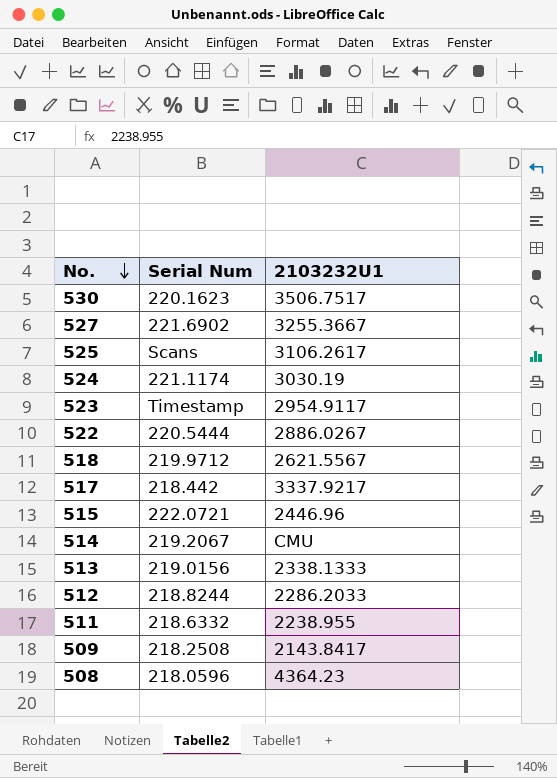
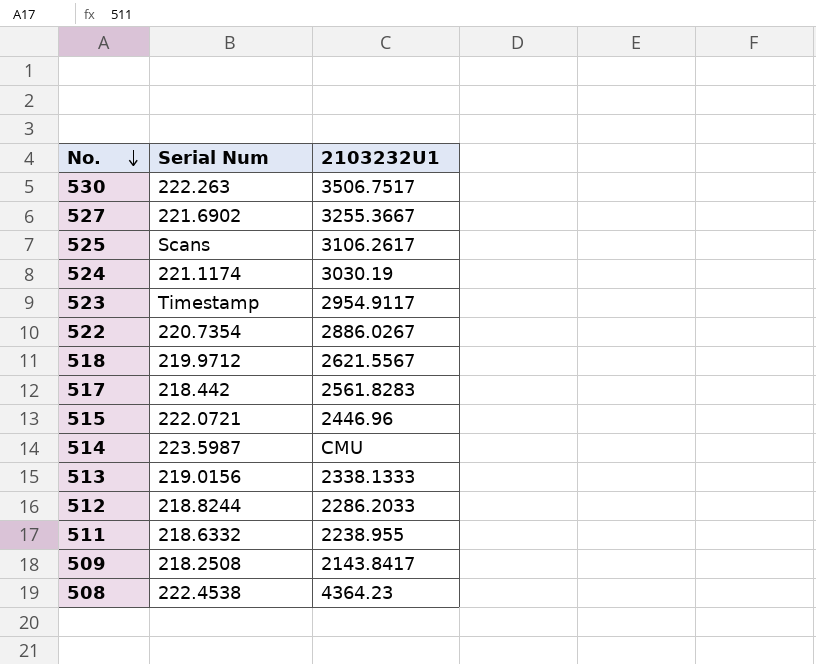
530 | Serial Num: 220.1623 -> 222.263
522 | Serial Num: 220.5444 -> 220.7354
517 | 2103232U1: 3337.9217 -> 2561.8283
514 | Serial Num: 219.2067 -> 223.5987
508 | Serial Num: 218.0596 -> 222.4538

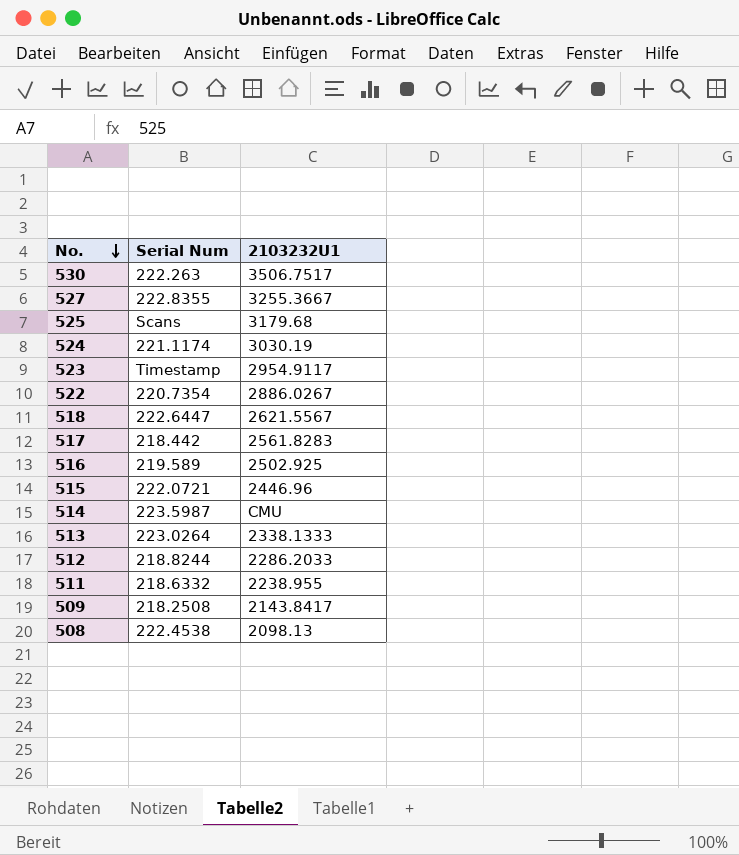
527 | Serial Num: 221.6902 -> 222.8355
525 | 2103232U1: 3106.2617 -> 3179.68
518 | Serial Num: 219.9712 -> 222.6447
row 516: none -> 219.589 | 2502.925
513 | Serial Num: 219.0156 -> 223.0264
508 | 2103232U1: 4364.23 -> 2098.13

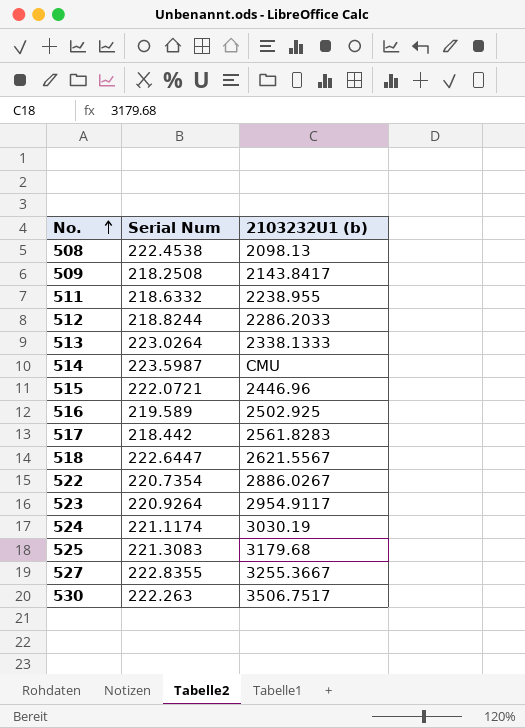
row order: No. descending -> No. ascending
column name: 2103232U1 -> 2103232U1 (b)
523 | Serial Num: Timestamp -> 220.9264
525 | Serial Num: Scans -> 221.3083

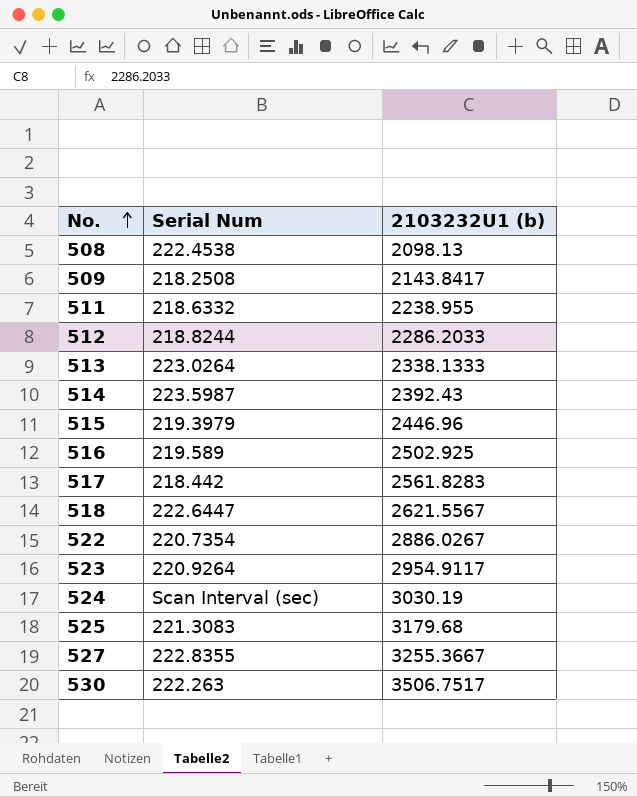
514 | 2103232U1 (b): CMU -> 2392.43
515 | Serial Num: 222.0721 -> 219.3979
524 | Serial Num: 221.1174 -> Scan Interval (sec)

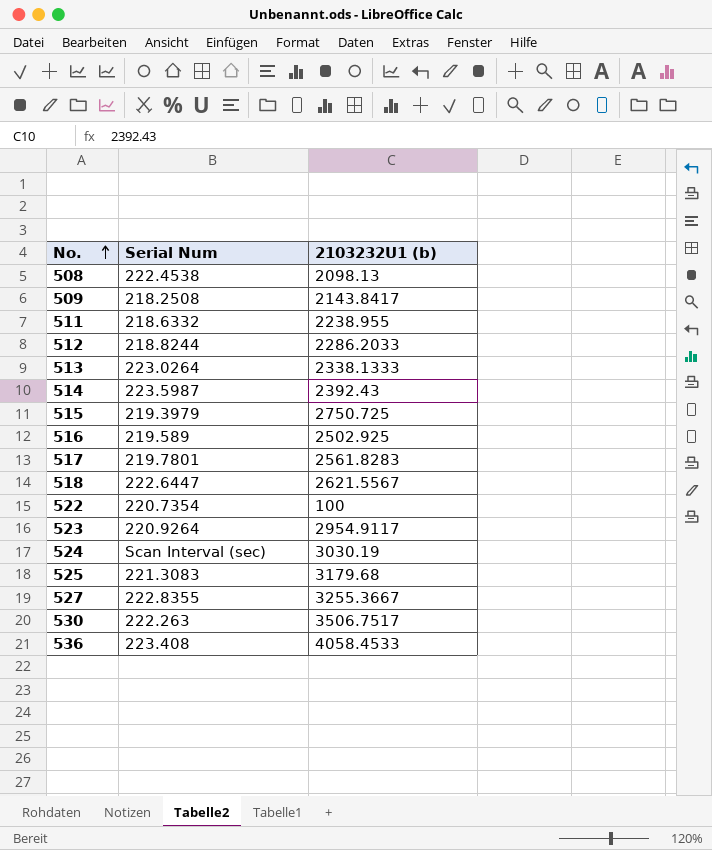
515 | 2103232U1 (b): 2446.96 -> 2750.725
517 | Serial Num: 218.442 -> 219.7801
522 | 2103232U1 (b): 2886.0267 -> 100
row 536: none -> 223.408 | 4058.4533

